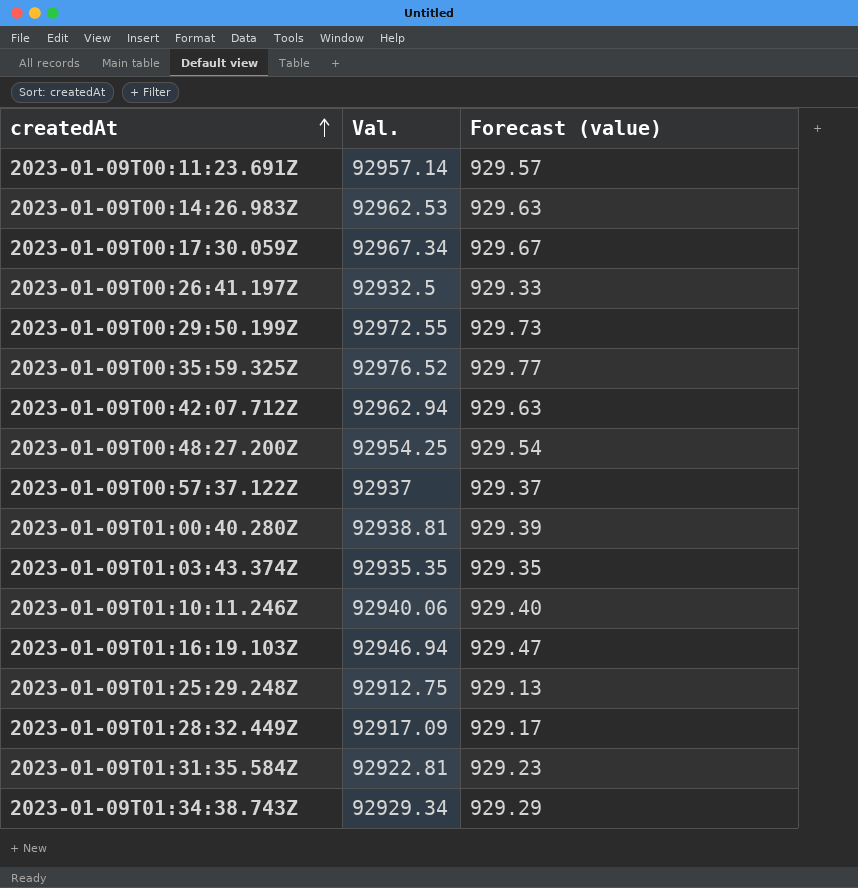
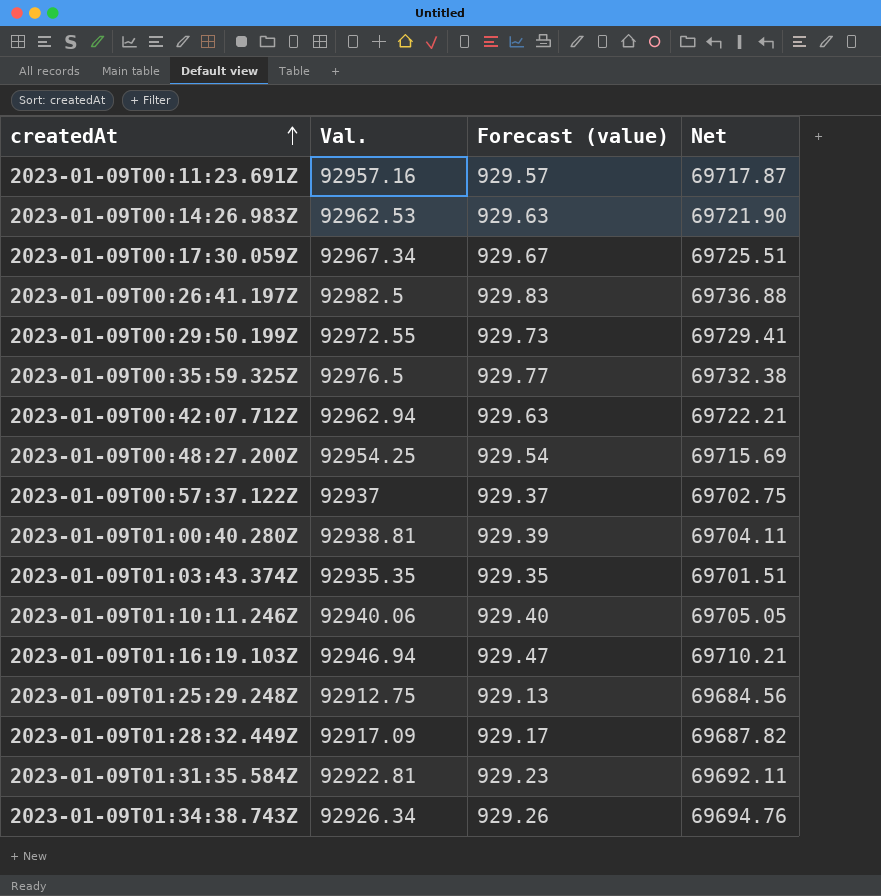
column Net | formula: none -> [Val.] * 0.75
2023-01-09T00:11:23.691Z | Val.: 92957.14 -> 92957.16
2023-01-09T00:26:41.197Z | Val.: 92932.5 -> 92982.5
2023-01-09T00:26:41.197Z | Forecast (value): 929.33 -> 929.83
2023-01-09T00:35:59.325Z | Val.: 92976.52 -> 92976.5
2023-01-09T01:34:38.743Z | Val.: 92929.34 -> 92926.34
2023-01-09T01:34:38.743Z | Forecast (value): 929.29 -> 929.26

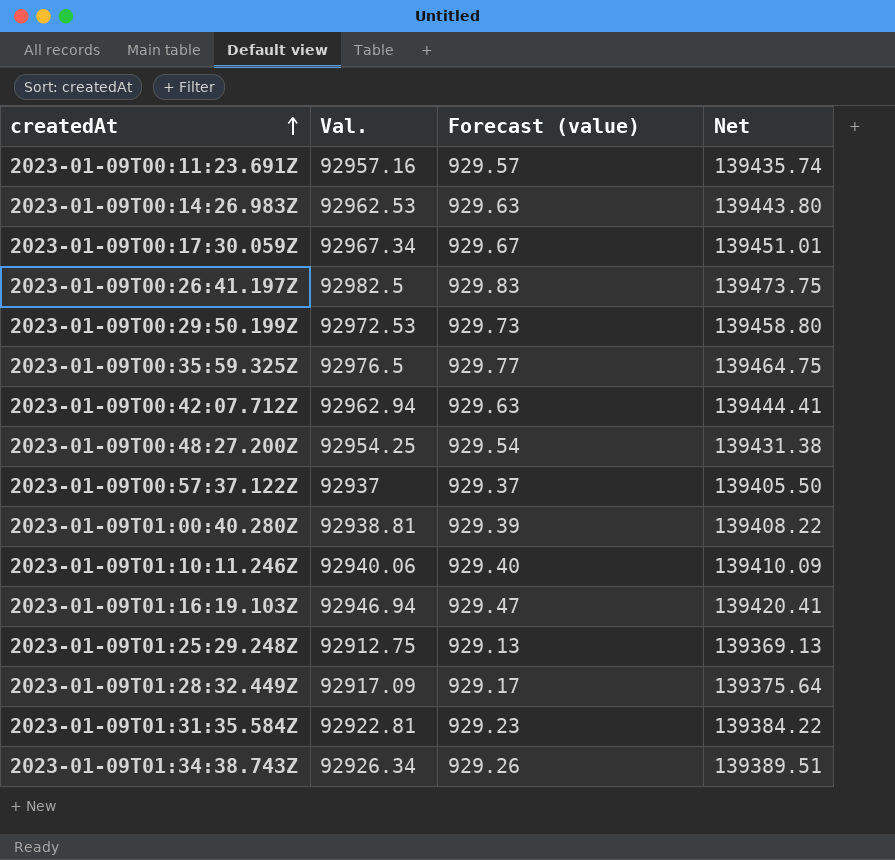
column Net | formula: [Val.] * 0.75 -> [Val.] * 1.5
row 2023-01-09T01:03:43.374Z: 92935.35 | 929.35 | 69701.51 -> none
2023-01-09T00:29:50.199Z | Val.: 92972.55 -> 92972.53

